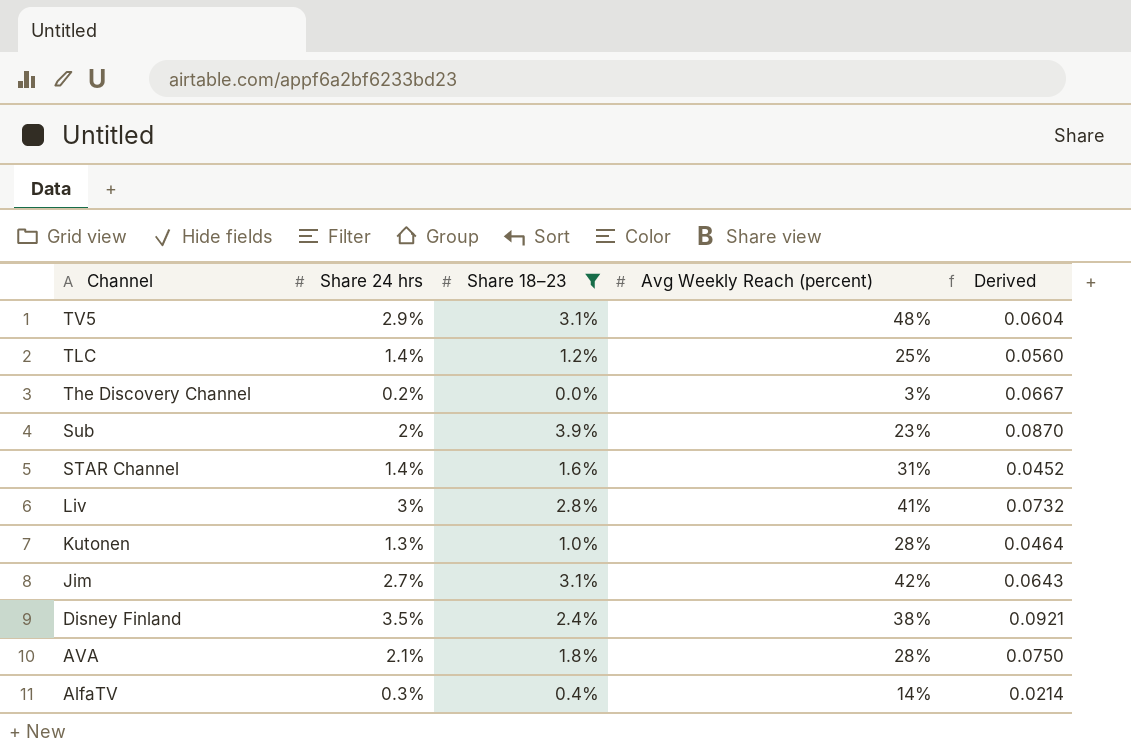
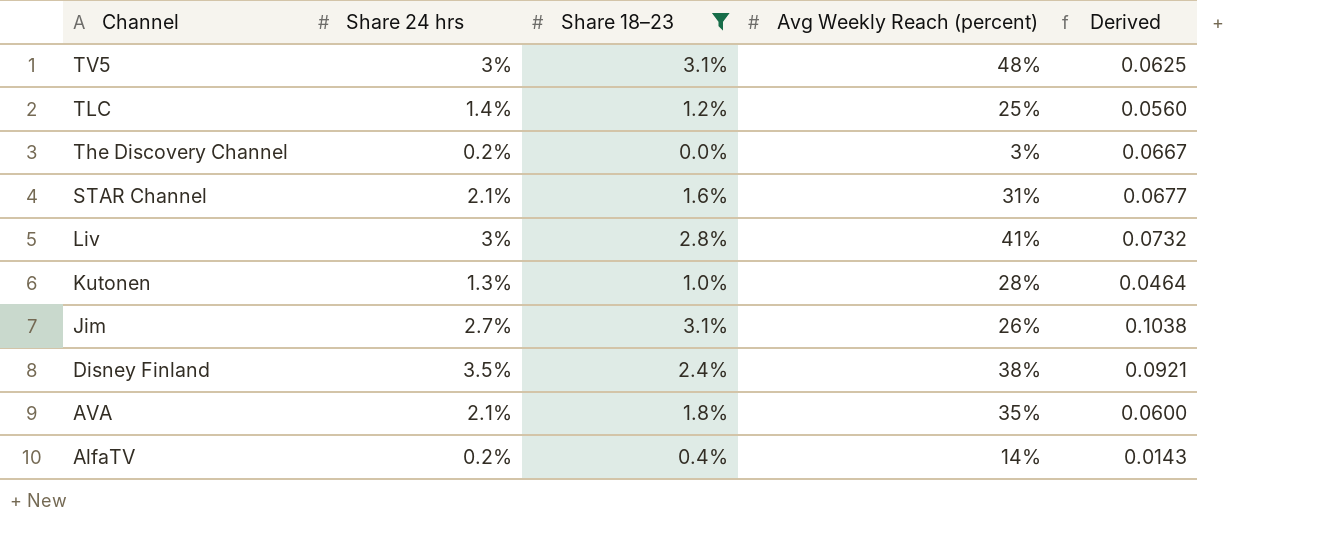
row Sub: 2% | 3.9% | 23% | 0.0870 -> none
TV5 | Share 24 hrs: 2.9% -> 3%
TV5 | Derived: 0.0604 -> 0.0625
STAR Channel | Share 24 hrs: 1.4% -> 2.1%
STAR Channel | Derived: 0.0452 -> 0.0677
Jim | Avg Weekly Reach (percent): 42% -> 26%
Jim | Derived: 0.0643 -> 0.1038
AVA | Avg Weekly Reach (percent): 28% -> 35%
AVA | Derived: 0.0750 -> 0.0600
AlfaTV | Share 24 hrs: 0.3% -> 0.2%
AlfaTV | Derived: 0.0214 -> 0.0143

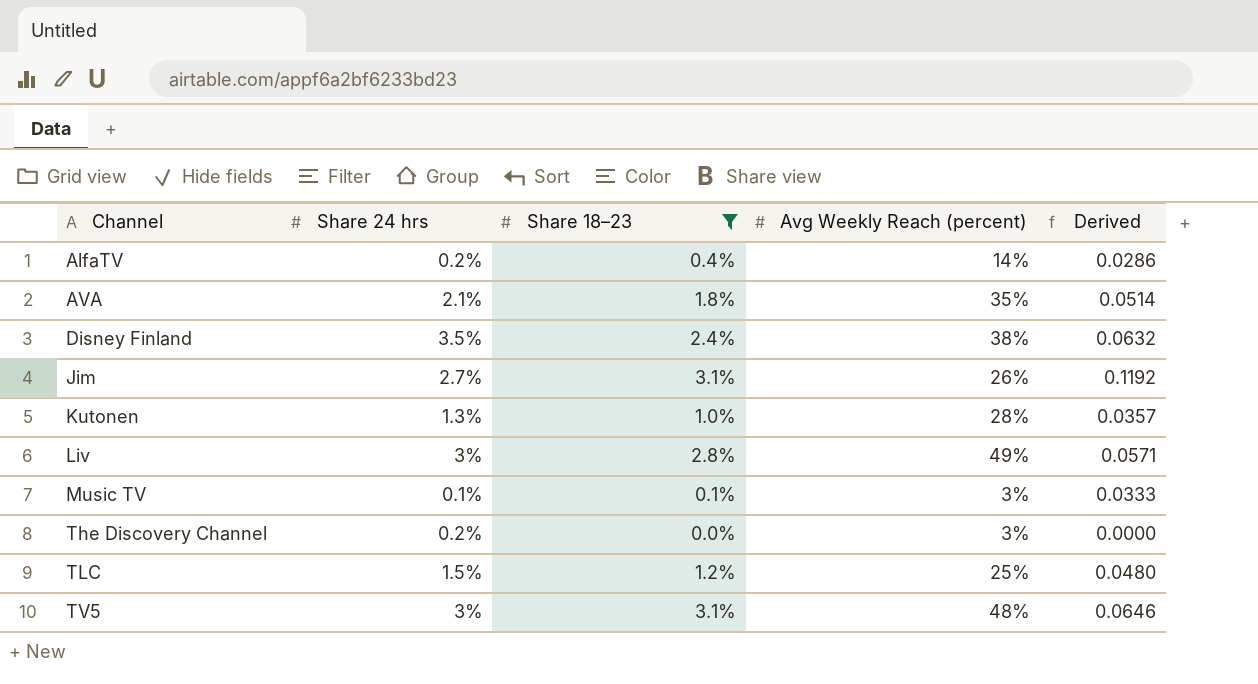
row order: Channel descending -> Channel ascending
column Derived | formula: [Share 24 hrs] / [Avg Weekly Reach (percent)] -> [Share 18–23] / [Avg Weekly Reach (percent)]
row STAR Channel: 2.1% | 1.6% | 31% | 0.0677 -> none
Liv | Avg Weekly Reach (percent): 41% -> 49%
row Music TV: none -> 0.1% | 0.1% | 3% | 0.0333
TLC | Share 24 hrs: 1.4% -> 1.5%

